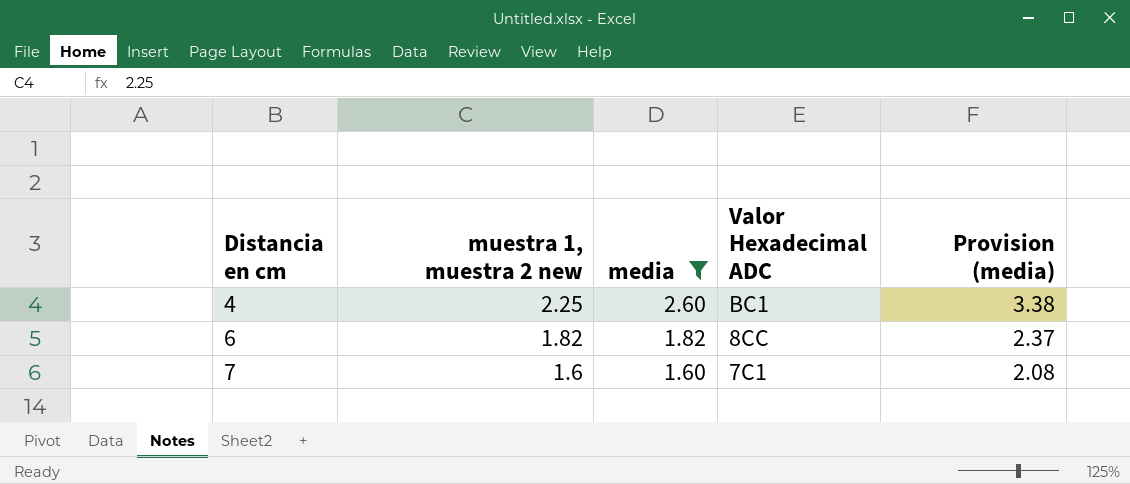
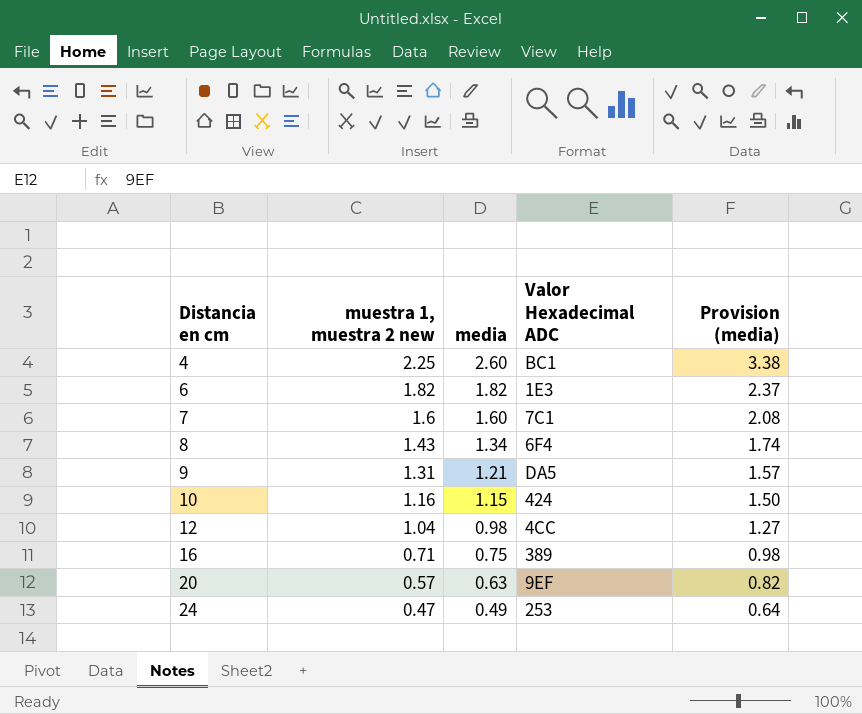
filter: media >= 1.60 -> none
6 | Valor Hexadecimal ADC: 8CC -> 1E3

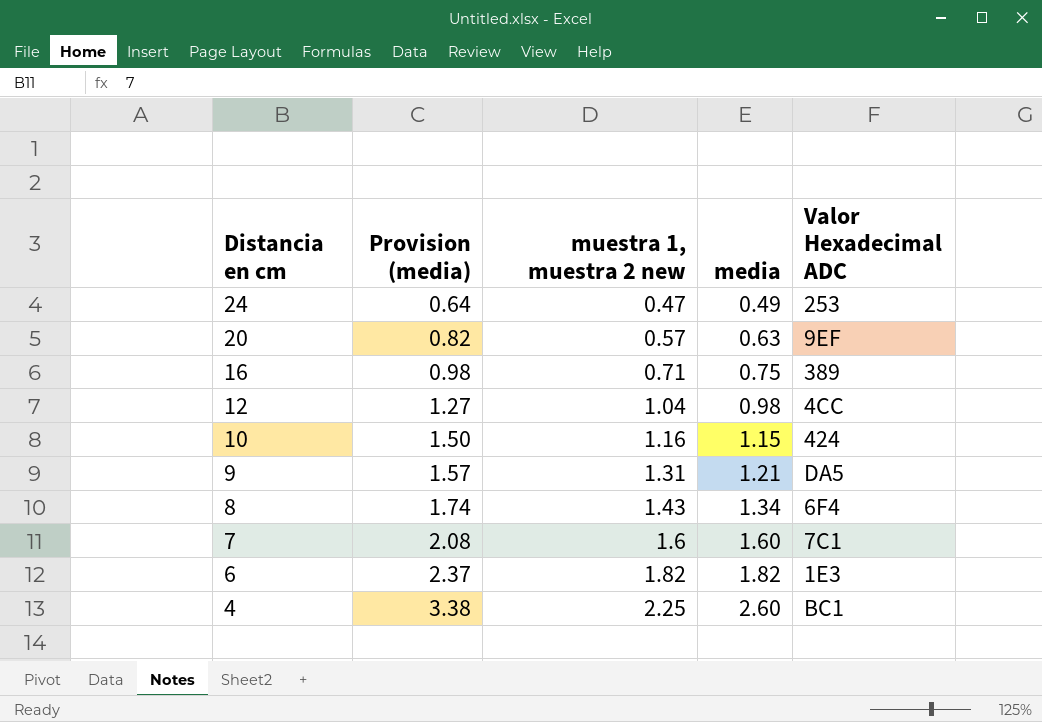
row order: Distancia en cm ascending -> Distancia en cm descending
column Provision (media) | position: 5 -> 2

